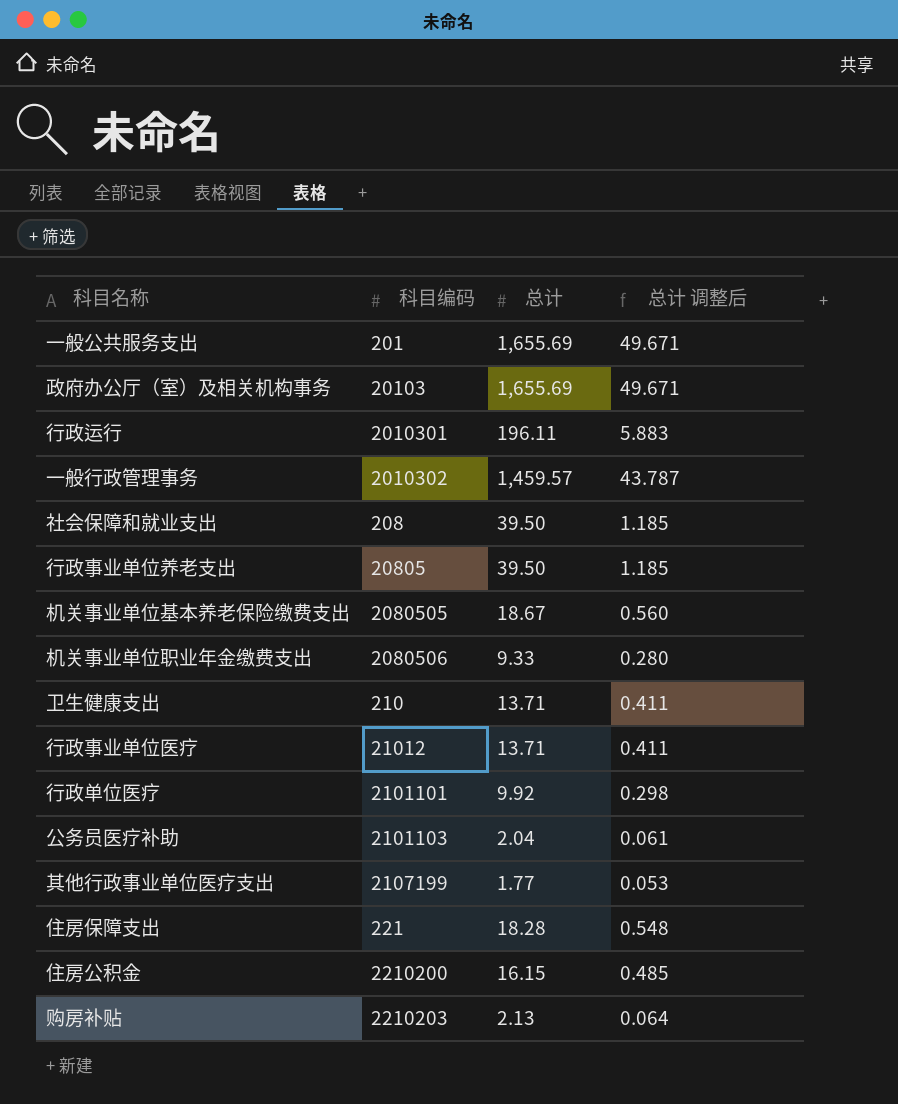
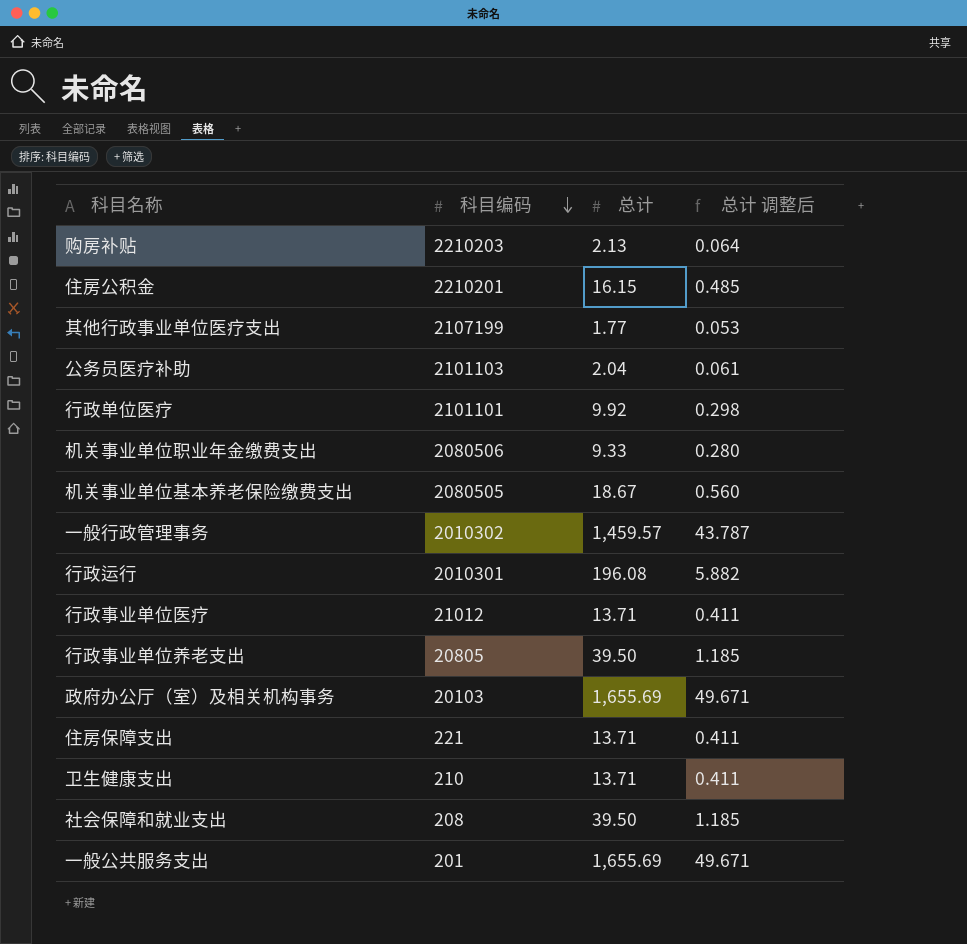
row order: none -> 科目编码 descending
住房公积金 | 科目编码: 2210200 -> 2210201
行政运行 | 总计: 196.11 -> 196.08
行政运行 | 总计 调整后: 5.883 -> 5.882
住房保障支出 | 总计: 18.28 -> 13.71
住房保障支出 | 总计 调整后: 0.548 -> 0.411

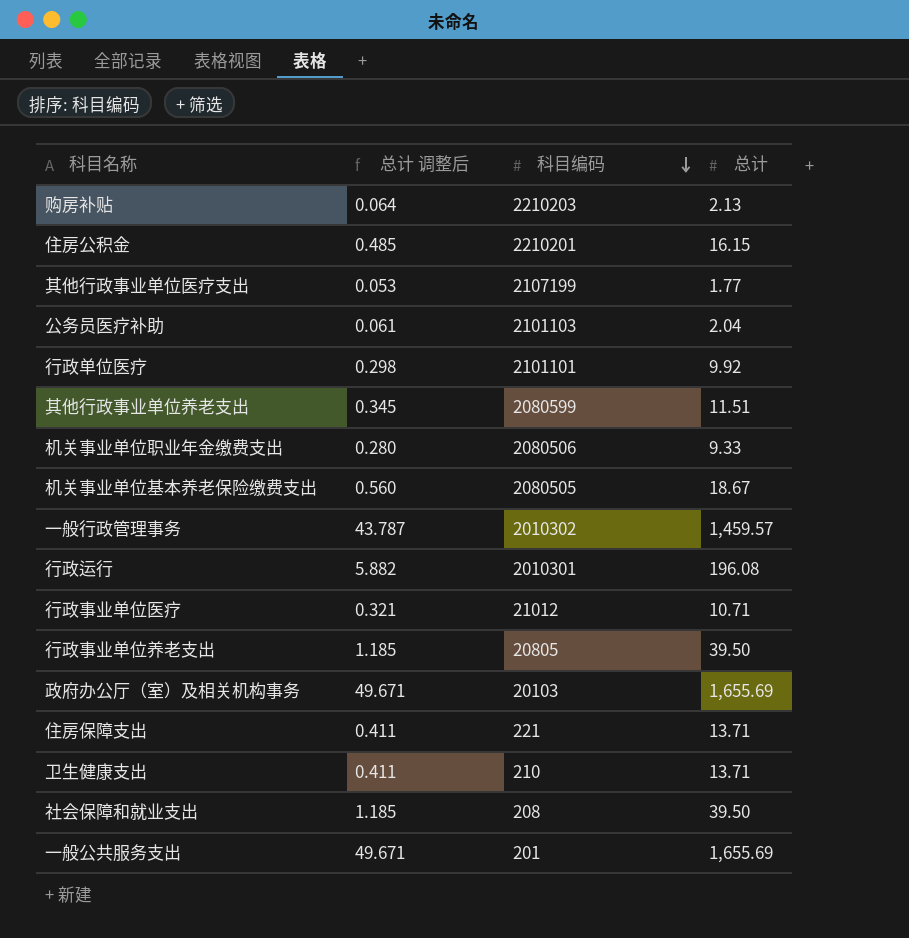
column 总计 调整后 | position: 4 -> 2
row 其他行政事业单位养老支出: none -> 0.345 | 2080599 | 11.51
行政事业单位医疗 | 总计 调整后: 0.411 -> 0.321
行政事业单位医疗 | 总计: 13.71 -> 10.71

